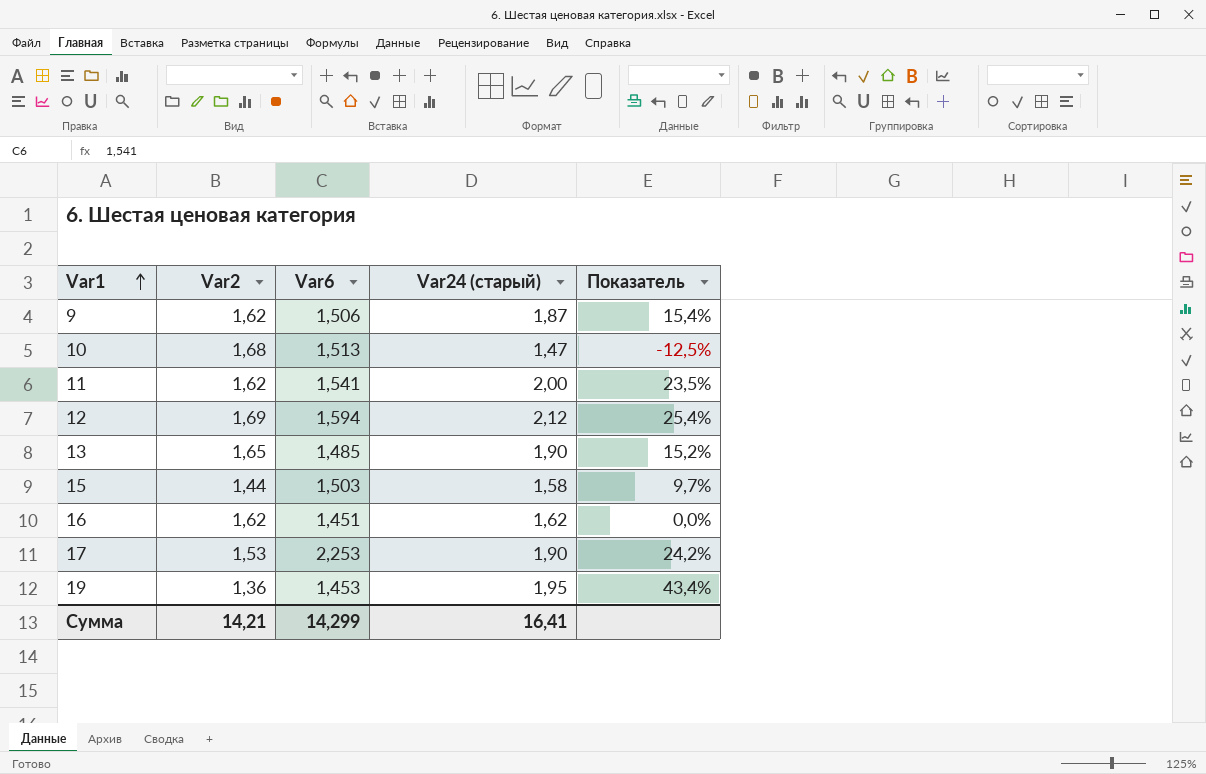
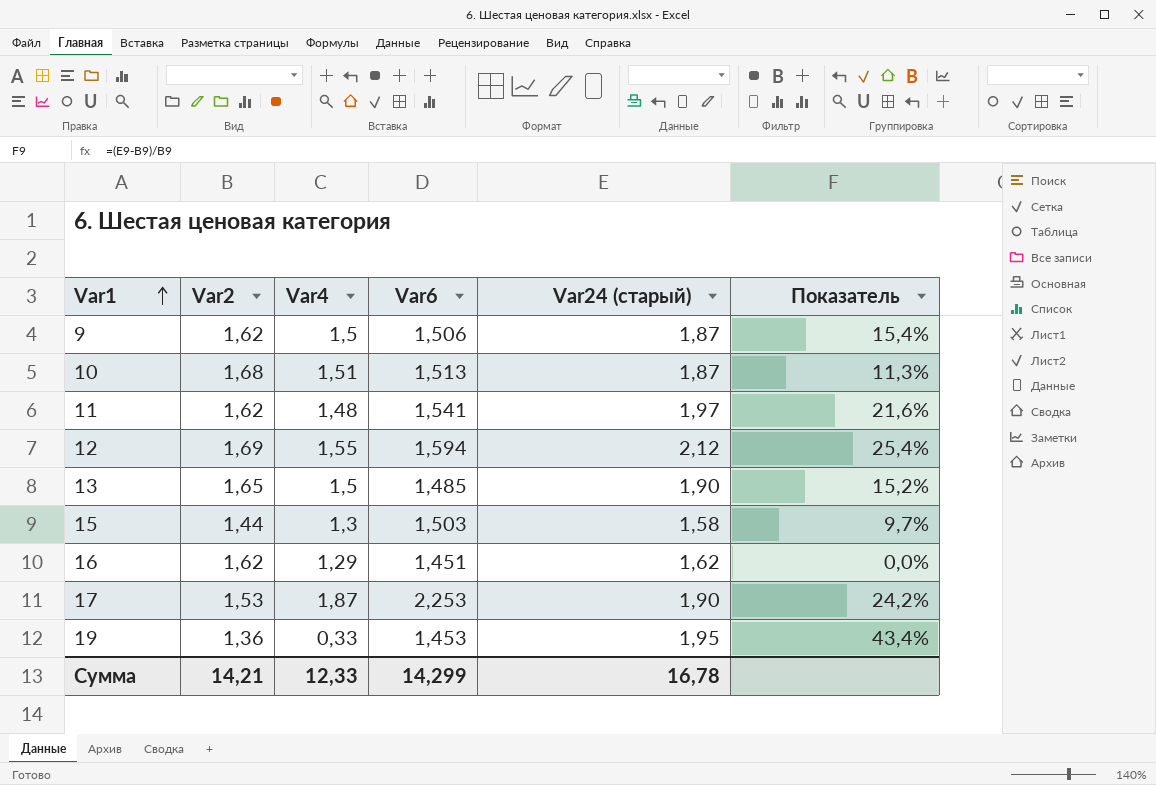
column Var4 | position: none -> 3
10 | Var24 (старый): 1,47 -> 1,87
10 | Показатель: -12,5% -> 11,3%
11 | Var24 (старый): 2,00 -> 1,97
11 | Показатель: 23,5% -> 21,6%
Сумма | Var24 (старый): 16,41 -> 16,78

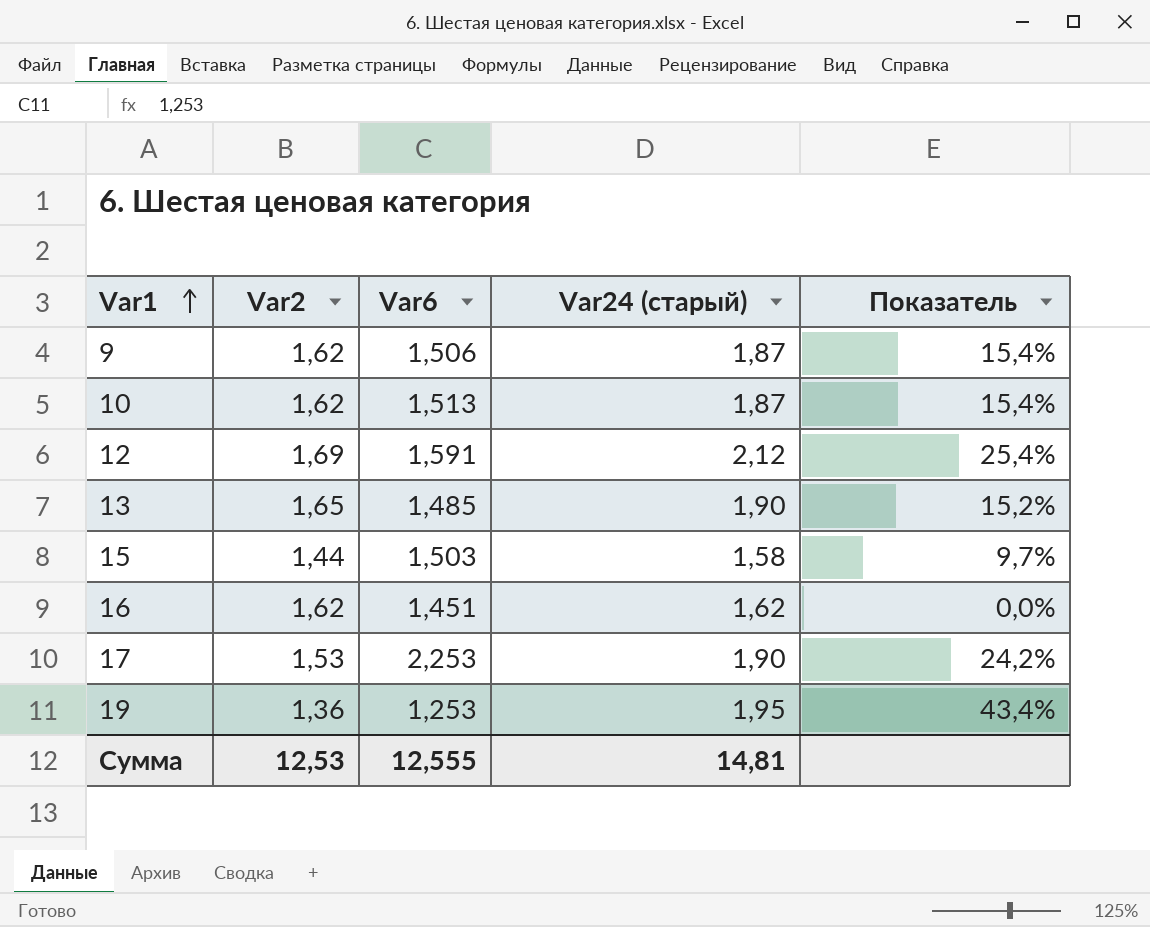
column Var4 | position: 3 -> none
row 11: 1,62 | 1,48 | 1,541 | 1,97 | 21,6% -> none
10 | Var2: 1,68 -> 1,62
10 | Показатель: 11,3% -> 15,4%
12 | Var6: 1,594 -> 1,591
19 | Var6: 1,453 -> 1,253
Сумма | Var2: 14,21 -> 12,53
Сумма | Var6: 14,299 -> 12,555
Сумма | Var24 (старый): 16,78 -> 14,81

